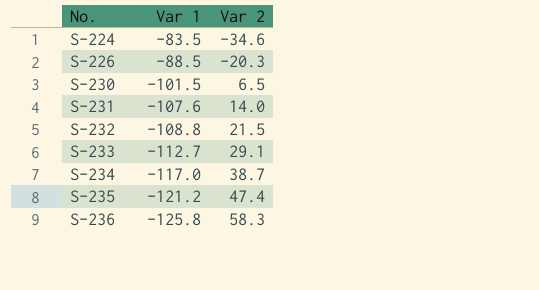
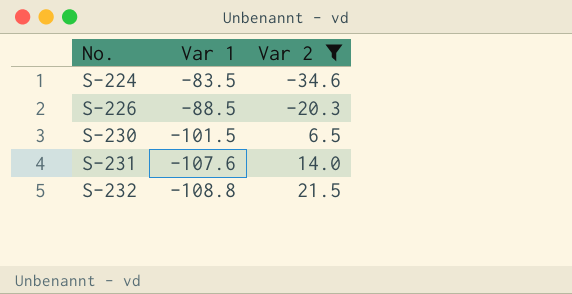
filter: none -> Var 2 <= 21.5

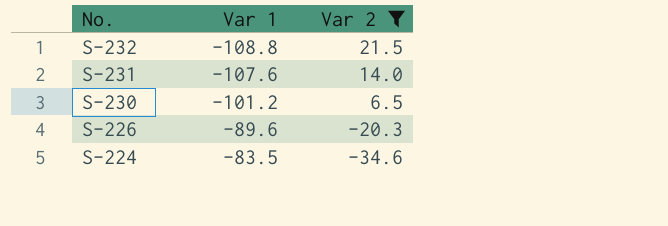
row order: No. ascending -> No. descending
S-230 | Var 1: -101.5 -> -101.2
S-226 | Var 1: -88.5 -> -89.6

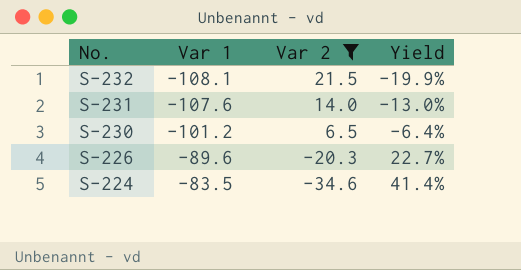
column Yield | formula: none -> [Var 2] / [Var 1]
S-232 | Var 1: -108.8 -> -108.1

